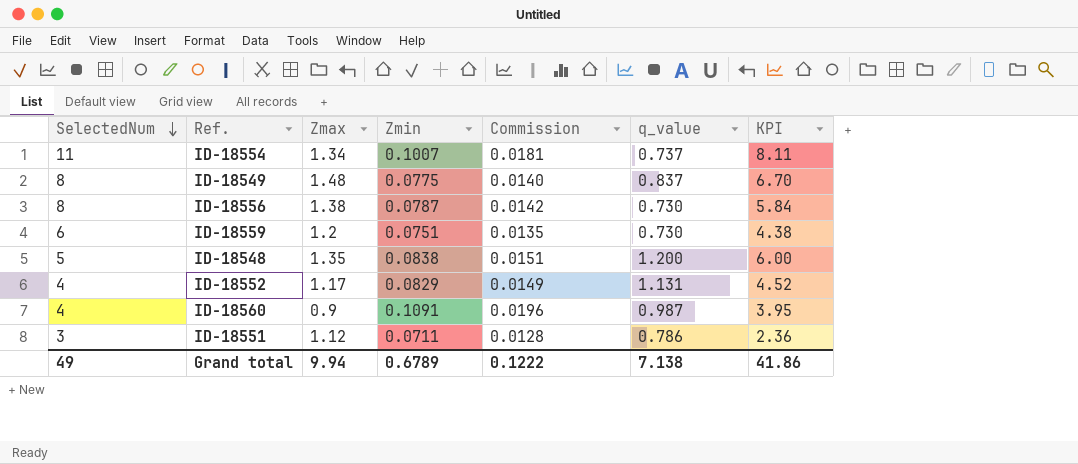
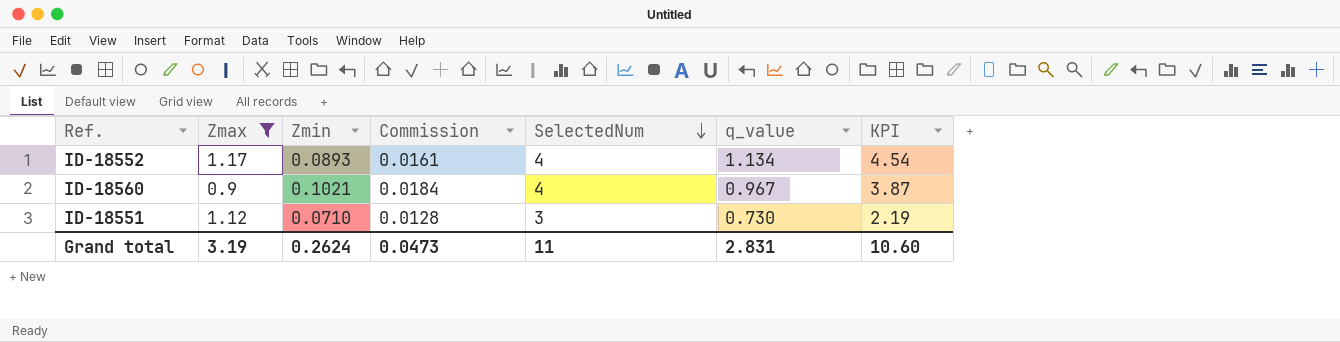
filter: none -> Zmax <= 1.17
column SelectedNum | position: 1 -> 5
ID-18552 | Zmin: 0.0829 -> 0.0893
ID-18552 | Commission: 0.0149 -> 0.0161
ID-18552 | q_value: 1.131 -> 1.134
ID-18552 | KPI: 4.52 -> 4.54
ID-18560 | Zmin: 0.1091 -> 0.1021
ID-18560 | Commission: 0.0196 -> 0.0184
ID-18560 | q_value: 0.987 -> 0.967
ID-18560 | KPI: 3.95 -> 3.87
ID-18551 | Zmin: 0.0711 -> 0.0710
ID-18551 | q_value: 0.786 -> 0.730
ID-18551 | KPI: 2.36 -> 2.19
Grand total | Zmax: 9.94 -> 3.19
Grand total | Zmin: 0.6789 -> 0.2624
Grand total | Commission: 0.1222 -> 0.0473
Grand total | SelectedNum: 49 -> 11
Grand total | q_value: 7.138 -> 2.831
Grand total | KPI: 41.86 -> 10.60

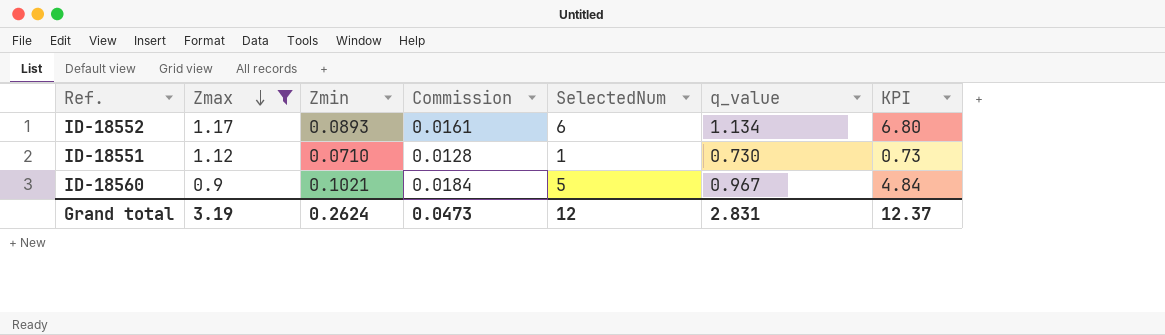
row order: SelectedNum descending -> Zmax descending
ID-18552 | SelectedNum: 4 -> 6
ID-18552 | KPI: 4.54 -> 6.80
ID-18551 | SelectedNum: 3 -> 1
ID-18551 | KPI: 2.19 -> 0.73
ID-18560 | SelectedNum: 4 -> 5
ID-18560 | KPI: 3.87 -> 4.84
Grand total | SelectedNum: 11 -> 12
Grand total | KPI: 10.60 -> 12.37

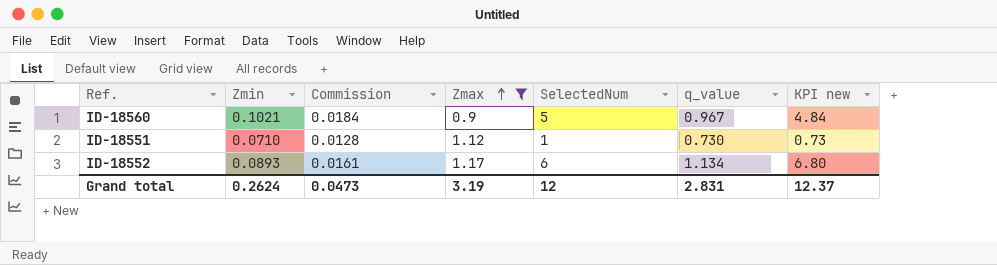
row order: Zmax descending -> Zmax ascending
column Zmax | position: 2 -> 4
column name: KPI -> KPI new

